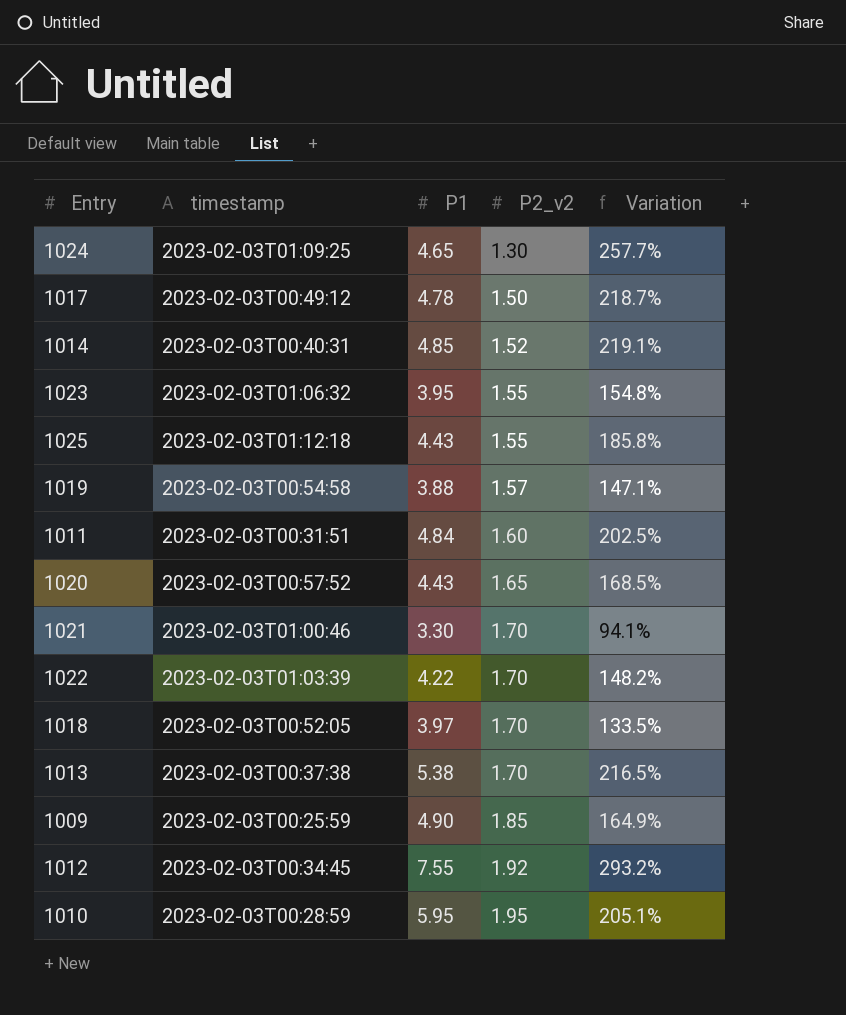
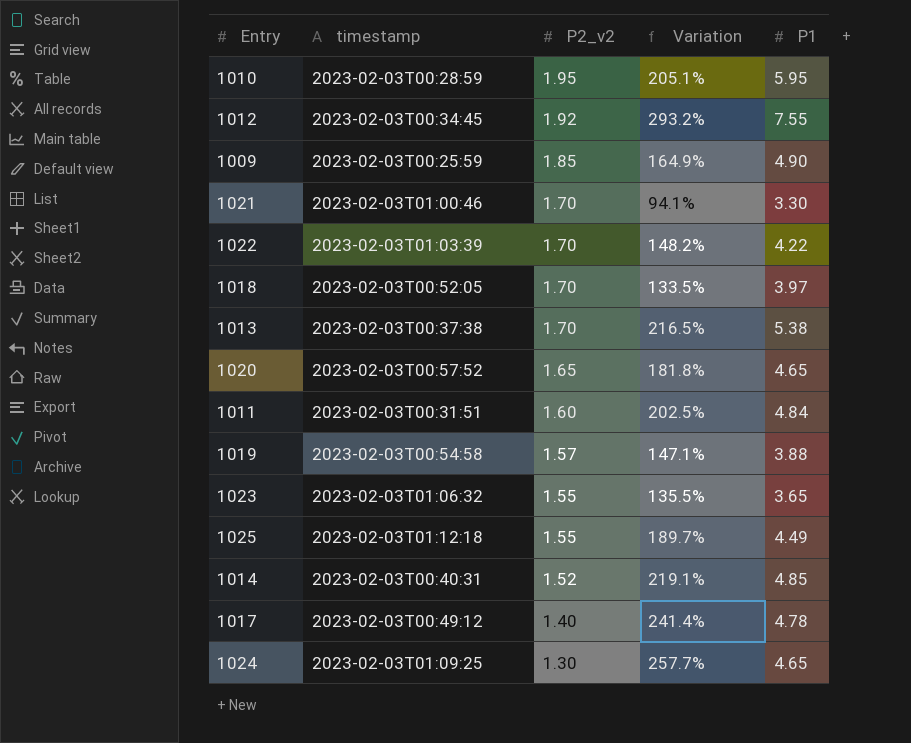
row order: P2_v2 ascending -> P2_v2 descending
column P1 | position: 3 -> 5
1020 | Variation: 168.5% -> 181.8%
1020 | P1: 4.43 -> 4.65
1023 | Variation: 154.8% -> 135.5%
1023 | P1: 3.95 -> 3.65
1025 | Variation: 185.8% -> 189.7%
1025 | P1: 4.43 -> 4.49
1017 | P2_v2: 1.50 -> 1.40
1017 | Variation: 218.7% -> 241.4%

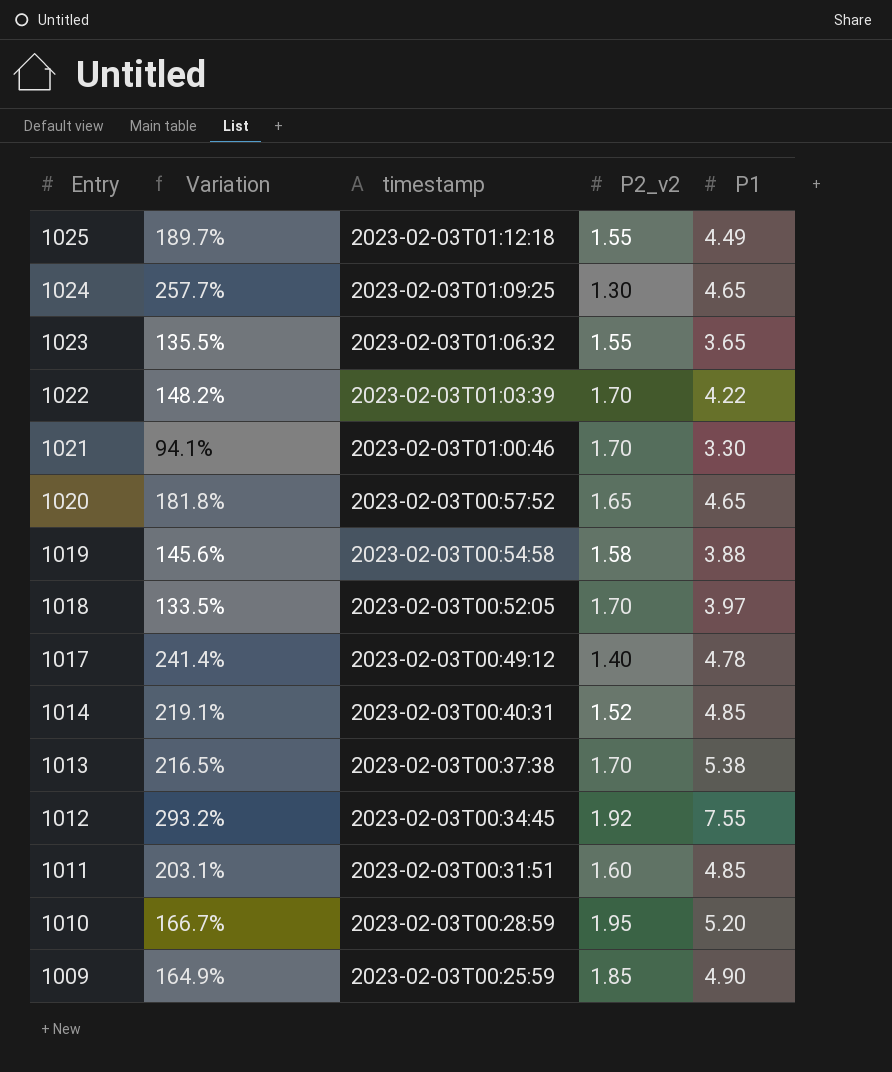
row order: P2_v2 descending -> Entry descending
column Variation | position: 4 -> 2
1019 | Variation: 147.1% -> 145.6%
1019 | P2_v2: 1.57 -> 1.58
1011 | Variation: 202.5% -> 203.1%
1011 | P1: 4.84 -> 4.85
1010 | Variation: 205.1% -> 166.7%
1010 | P1: 5.95 -> 5.20

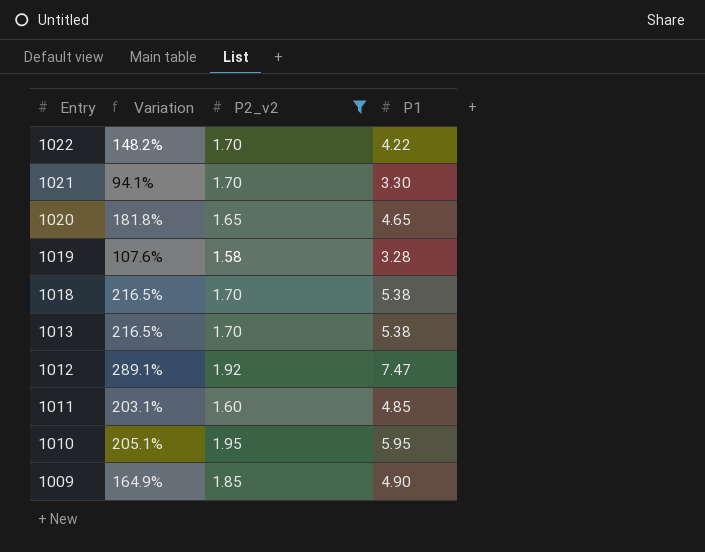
filter: none -> P2_v2 >= 1.58
column timestamp | position: 3 -> none
1019 | Variation: 145.6% -> 107.6%
1019 | P1: 3.88 -> 3.28
1018 | Variation: 133.5% -> 216.5%
1018 | P1: 3.97 -> 5.38
1012 | Variation: 293.2% -> 289.1%
1012 | P1: 7.55 -> 7.47
1010 | Variation: 166.7% -> 205.1%
1010 | P1: 5.20 -> 5.95

